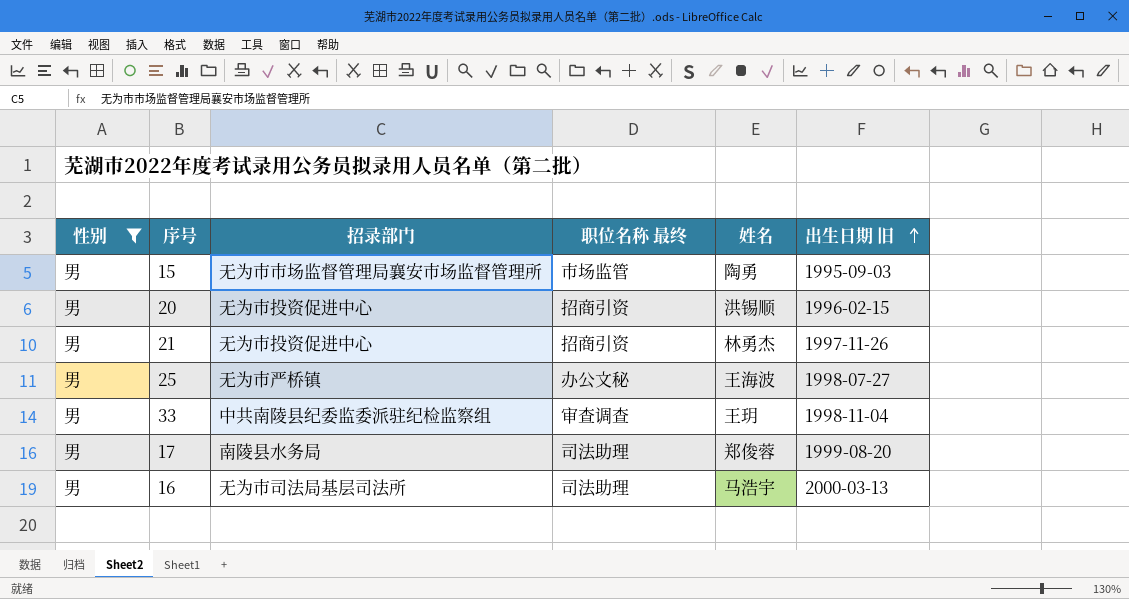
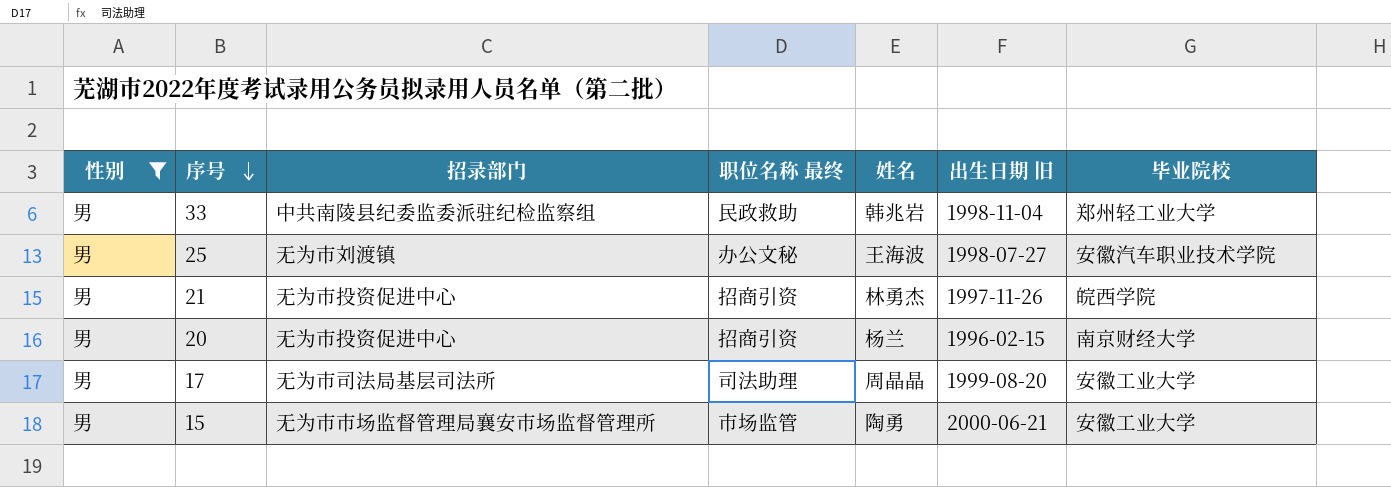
row order: 出生日期 旧 ascending -> 序号 descending
column 毕业院校 | position: none -> 7
row 16: 男 | 无为市司法局基层司法所 | 司法助理 | 马浩宇 | 2000-03-13 -> none
33 | 职位名称 最终: 审查调查 -> 民政救助
33 | 姓名: 王玥 -> 韩兆岩
25 | 招录部门: 无为市严桥镇 -> 无为市刘渡镇
20 | 姓名: 洪锡顺 -> 杨兰
17 | 招录部门: 南陵县水务局 -> 无为市司法局基层司法所
17 | 姓名: 郑俊蓉 -> 周晶晶
15 | 出生日期 旧: 1995-09-03 -> 2000-06-21

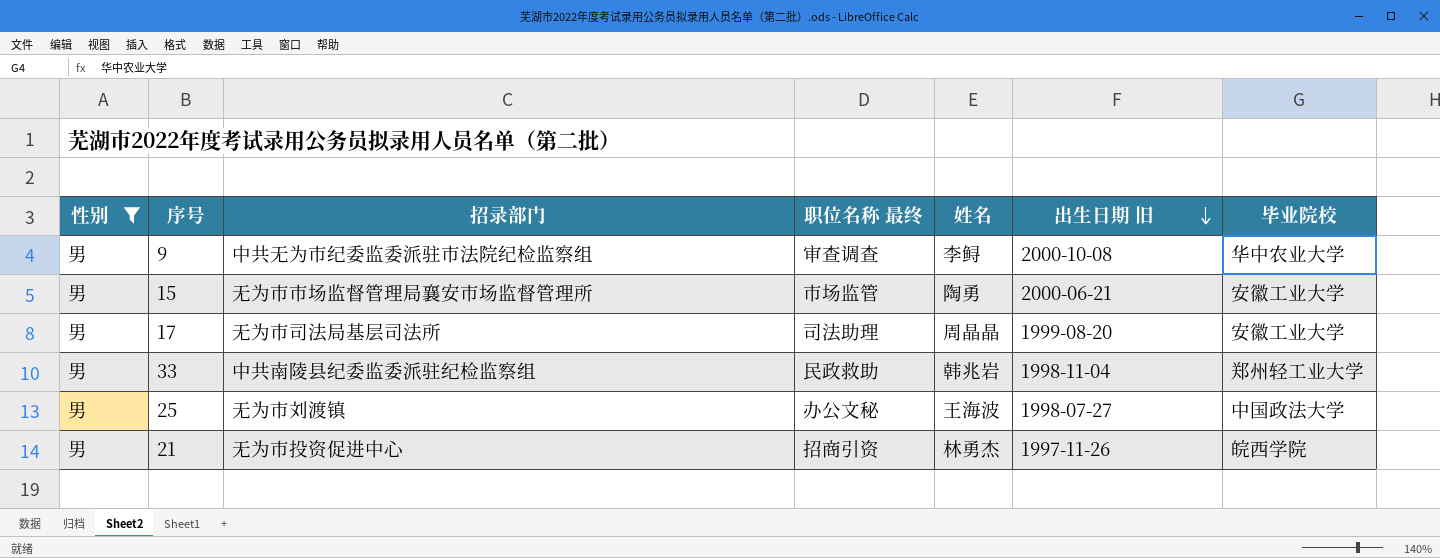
row order: 序号 descending -> 出生日期 旧 descending
row 20: 男 | 无为市投资促进中心 | 招商引资 | 杨兰 | 1996-02-15 | 南京财经大学 -> none
row 9: none -> 男 | 中共无为市纪委监委派驻市法院纪检监察组 | 审查调查 | 李鲟 | 2000-10-08 | 华中农业大学
25 | 毕业院校: 安徽汽车职业技术学院 -> 中国政法大学

